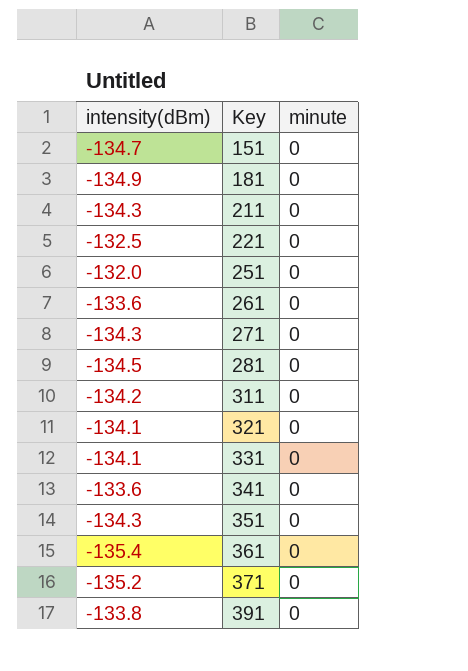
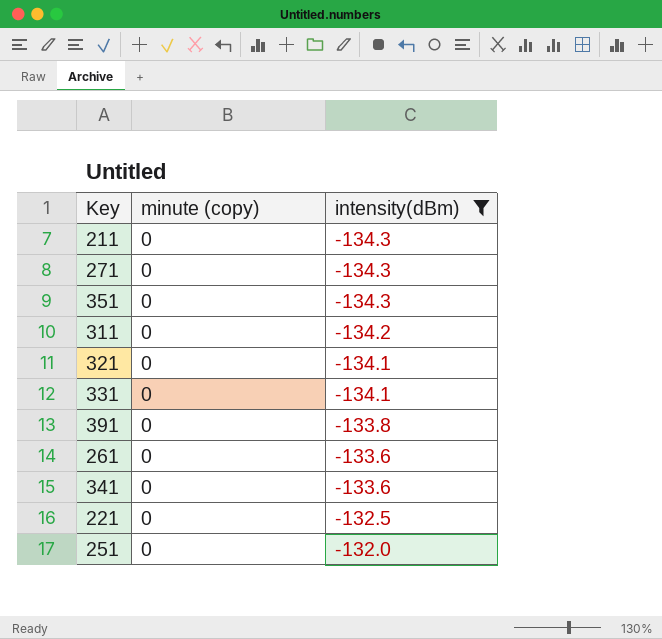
filter: none -> intensity(dBm) >= -134.3
row order: Key ascending -> intensity(dBm) ascending
column name: minute -> minute (copy)
column intensity(dBm) | position: 1 -> 3

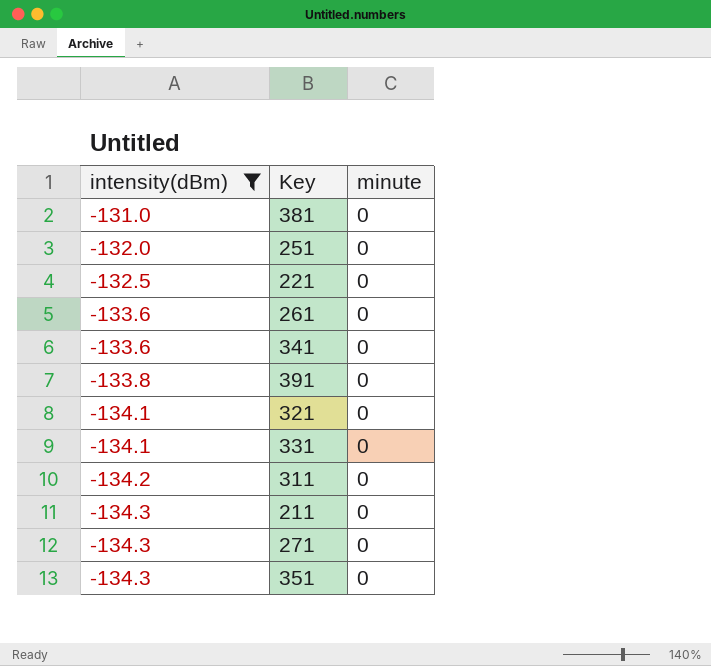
row order: intensity(dBm) ascending -> intensity(dBm) descending
column intensity(dBm) | position: 3 -> 1
column name: minute (copy) -> minute
row 381: none -> -131.0 | 0

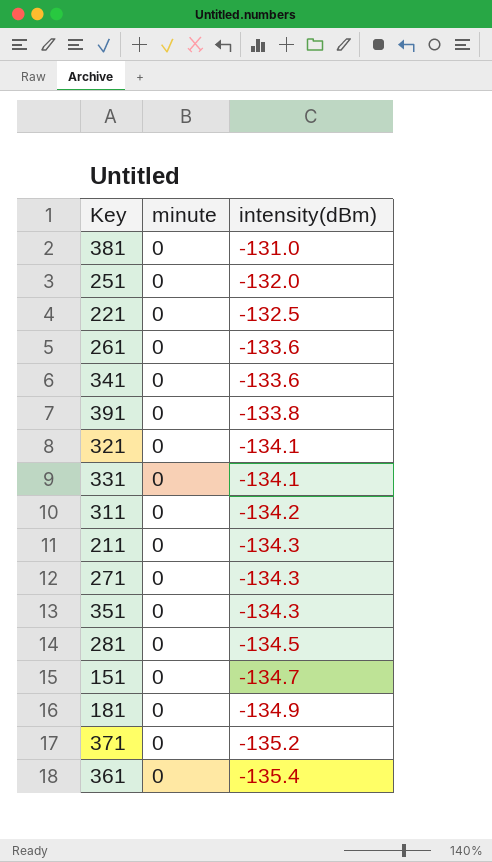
filter: intensity(dBm) >= -134.3 -> none
column intensity(dBm) | position: 1 -> 3

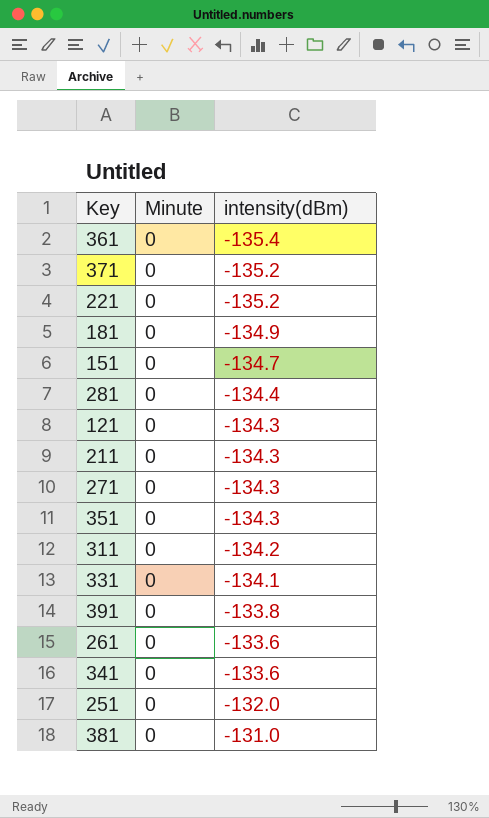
row order: intensity(dBm) descending -> intensity(dBm) ascending
column name: minute -> Minute
row 321: 0 | -134.1 -> none
221 | intensity(dBm): -132.5 -> -135.2
281 | intensity(dBm): -134.5 -> -134.4
row 121: none -> 0 | -134.3

